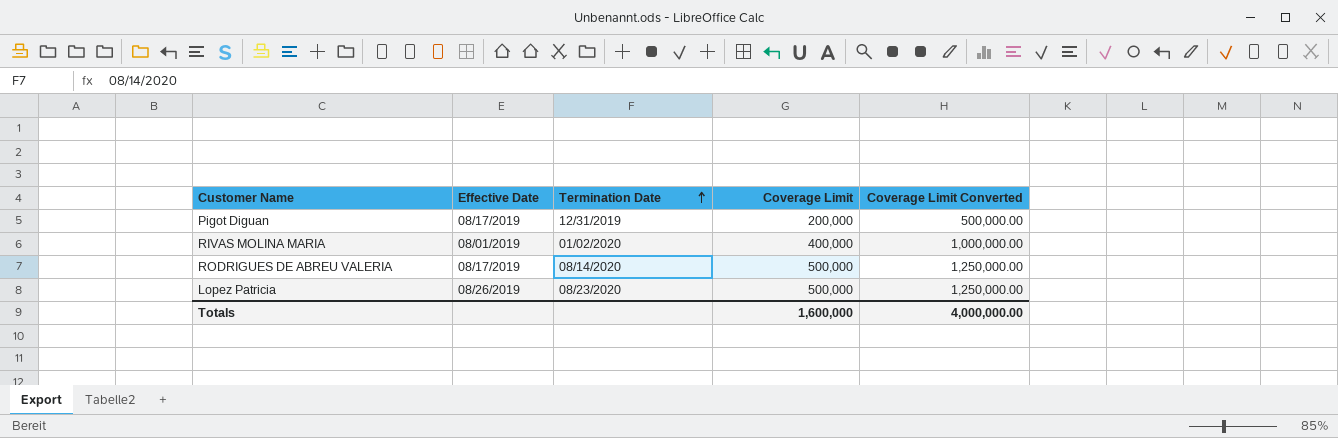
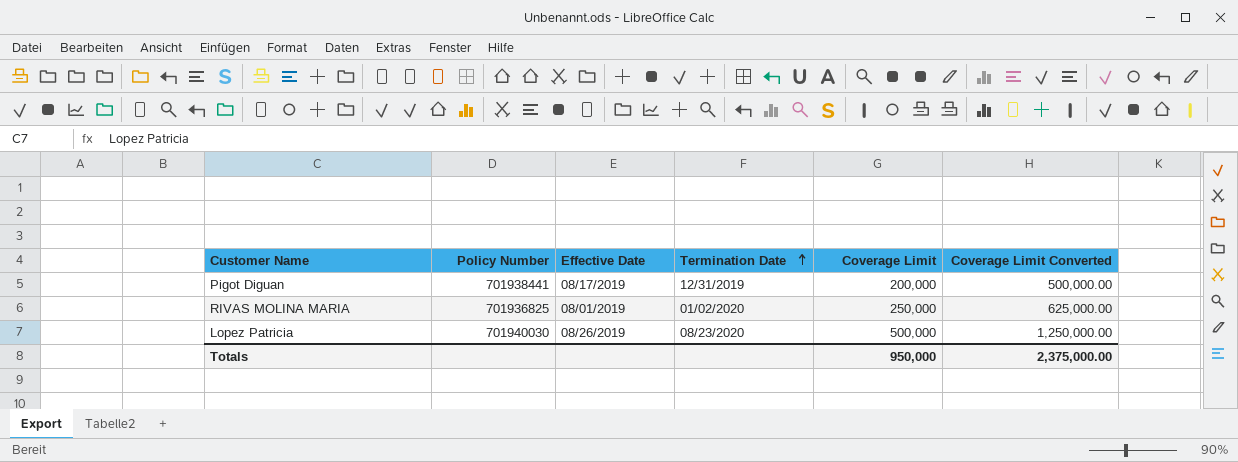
column Policy Number | position: none -> 2
row RODRIGUES DE ABREU VALERIA: 08/17/2019 | 08/14/2020 | 500,000 | 1,250,000.00 -> none
RIVAS MOLINA MARIA | Coverage Limit: 400,000 -> 250,000
RIVAS MOLINA MARIA | Coverage Limit Converted: 1,000,000.00 -> 625,000.00
Totals | Coverage Limit: 1,600,000 -> 950,000
Totals | Coverage Limit Converted: 4,000,000.00 -> 2,375,000.00

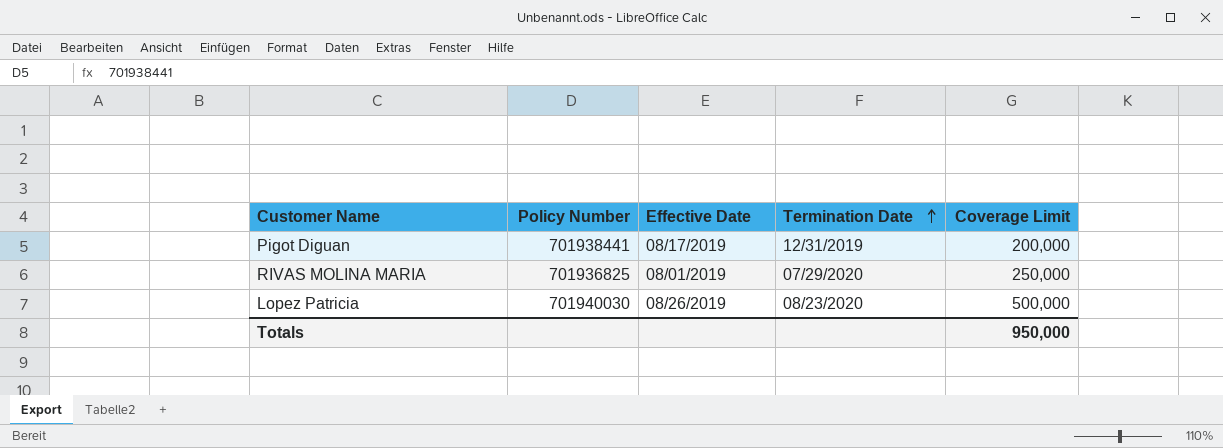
column Coverage Limit Converted | formula: [Coverage Limit] * 2.5 -> none
RIVAS MOLINA MARIA | Termination Date: 01/02/2020 -> 07/29/2020

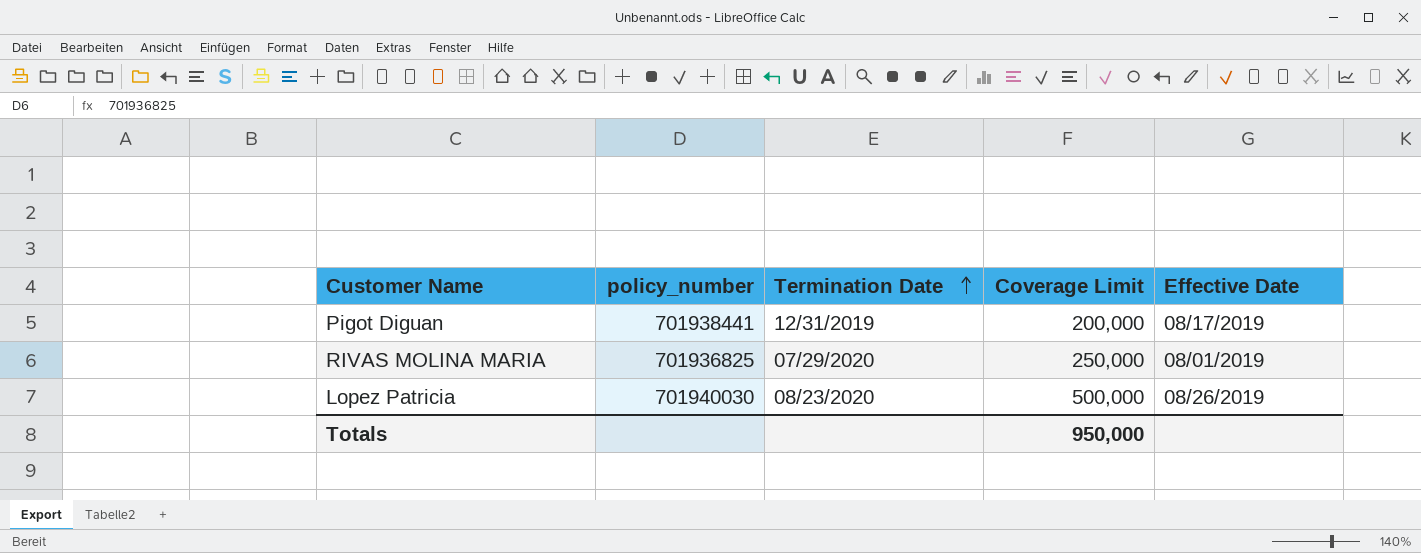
column name: Policy Number -> policy_number
column Effective Date | position: 3 -> 5

